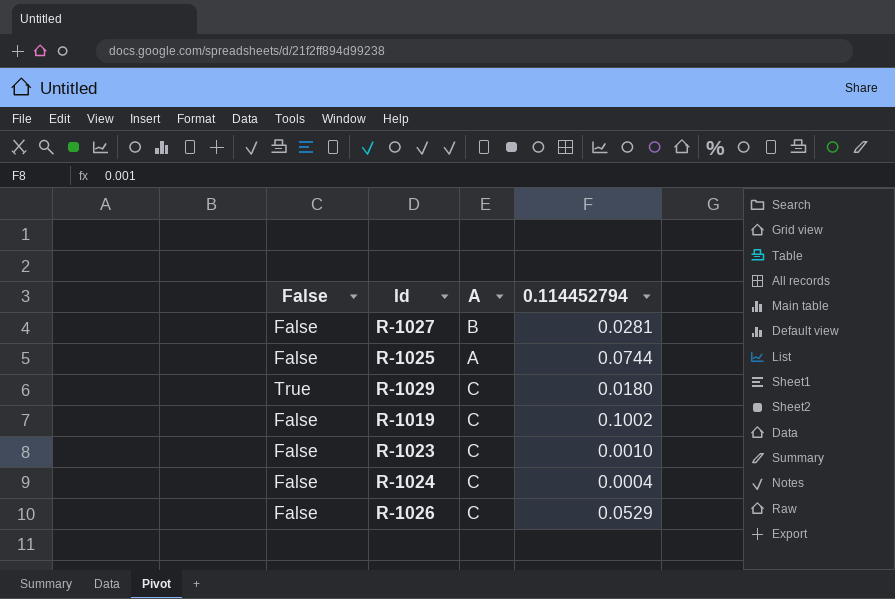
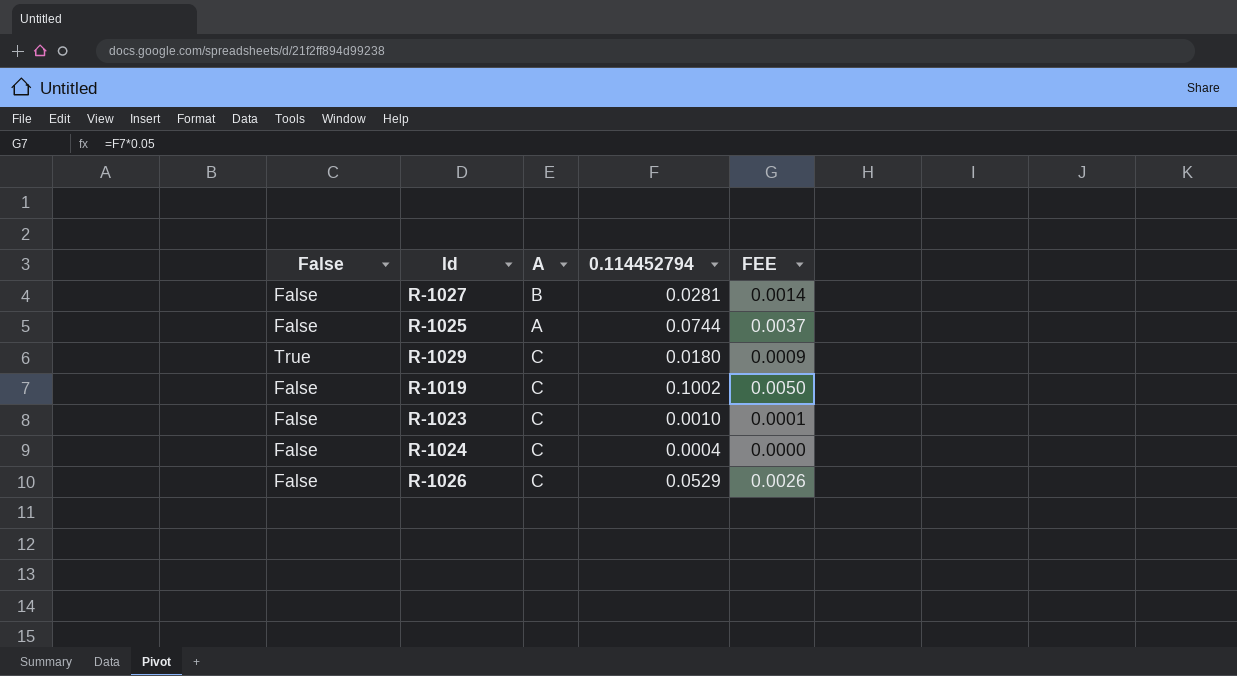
column FEE | formula: none -> [0.114452794] * 0.05

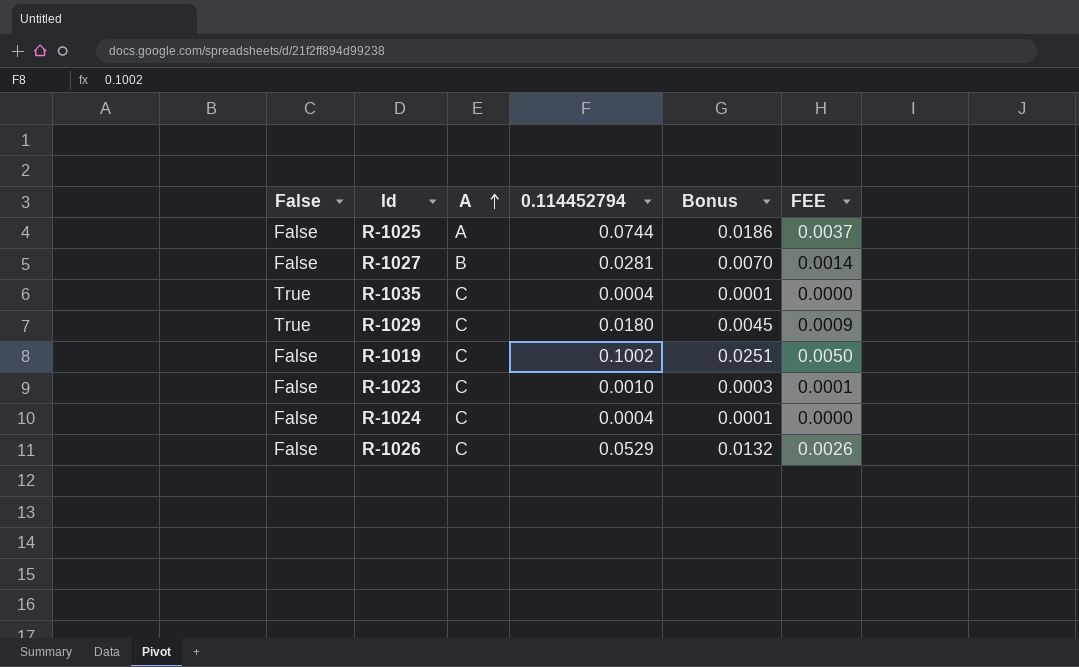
row order: none -> A ascending
column Bonus | formula: none -> [0.114452794] * 0.25
row R-1035: none -> True | C | 0.0004 | 0.0001 | 0.0000

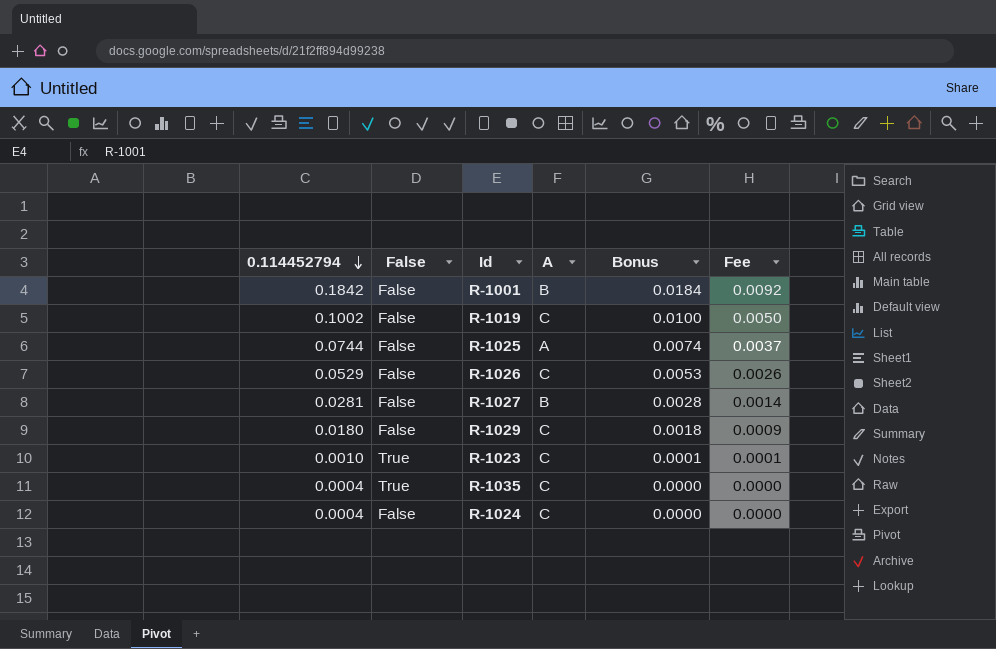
row order: A ascending -> 0.114452794 descending
column 0.114452794 | position: 4 -> 1
column Bonus | formula: [0.114452794] * 0.25 -> [0.114452794] * 0.1
column name: FEE -> Fee
row R-1001: none -> 0.1842 | False | B | 0.0184 | 0.0092
R-1029 | False: True -> False
R-1023 | False: False -> True

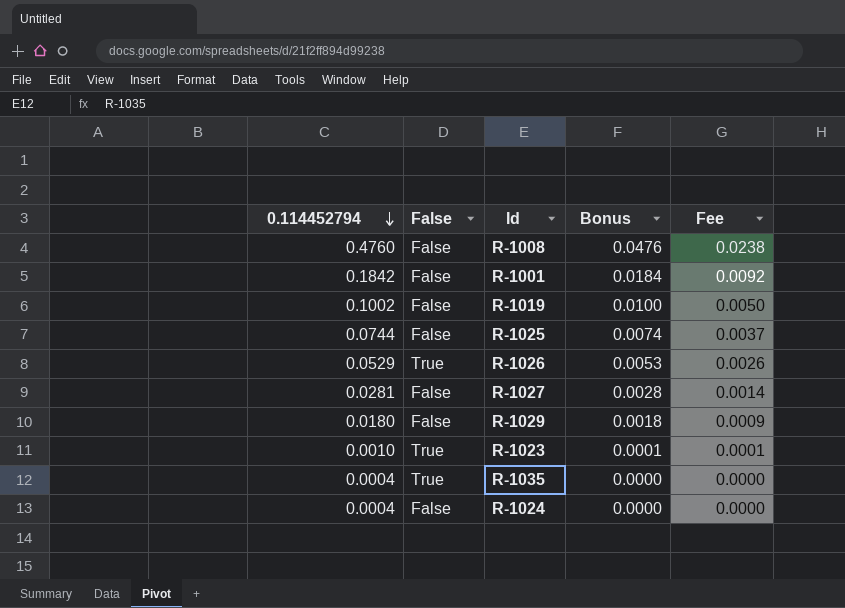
column A | position: 4 -> none
row R-1008: none -> 0.4760 | False | 0.0476 | 0.0238
R-1026 | False: False -> True

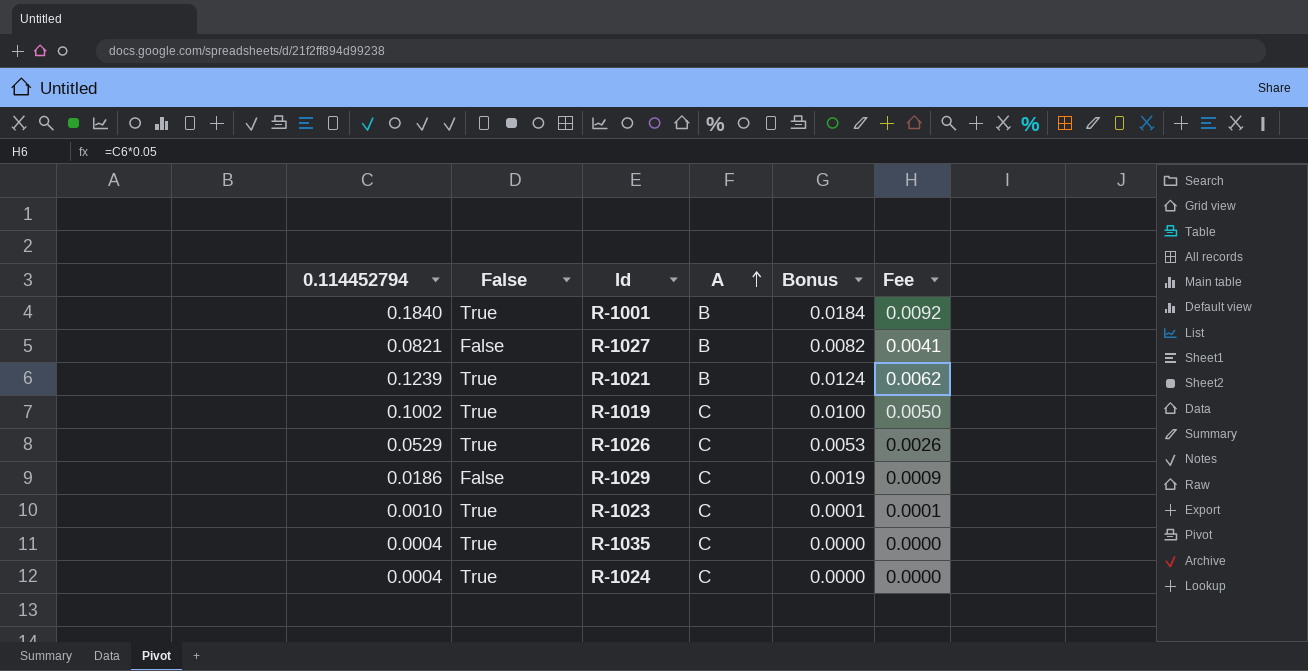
row order: 0.114452794 descending -> A ascending
column A | position: none -> 4
row R-1008: 0.4760 | False | 0.0476 | 0.0238 -> none
row R-1025: 0.0744 | False | 0.0074 | 0.0037 -> none
R-1001 | 0.114452794: 0.1842 -> 0.1840
R-1001 | False: False -> True
R-1027 | 0.114452794: 0.0281 -> 0.0821
R-1027 | Bonus: 0.0028 -> 0.0082
R-1027 | Fee: 0.0014 -> 0.0041
row R-1021: none -> 0.1239 | True | B | 0.0124 | 0.0062
R-1019 | False: False -> True
R-1029 | 0.114452794: 0.0180 -> 0.0186
R-1029 | Bonus: 0.0018 -> 0.0019
R-1024 | False: False -> True

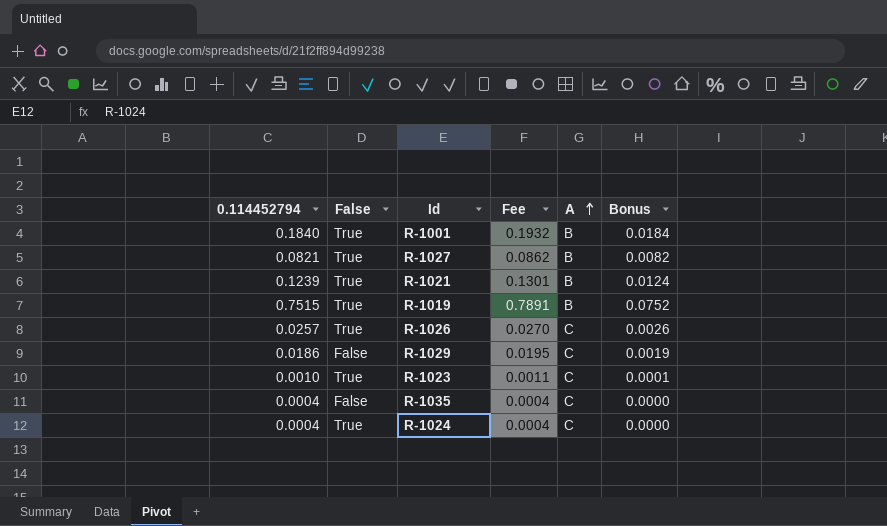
column Fee | formula: [0.114452794] * 0.05 -> [0.114452794] * 1.05
column Fee | position: 6 -> 4
R-1027 | False: False -> True
R-1019 | 0.114452794: 0.1002 -> 0.7515
R-1019 | A: C -> B
R-1019 | Bonus: 0.0100 -> 0.0752
R-1026 | 0.114452794: 0.0529 -> 0.0257
R-1026 | Bonus: 0.0053 -> 0.0026
R-1035 | False: True -> False

